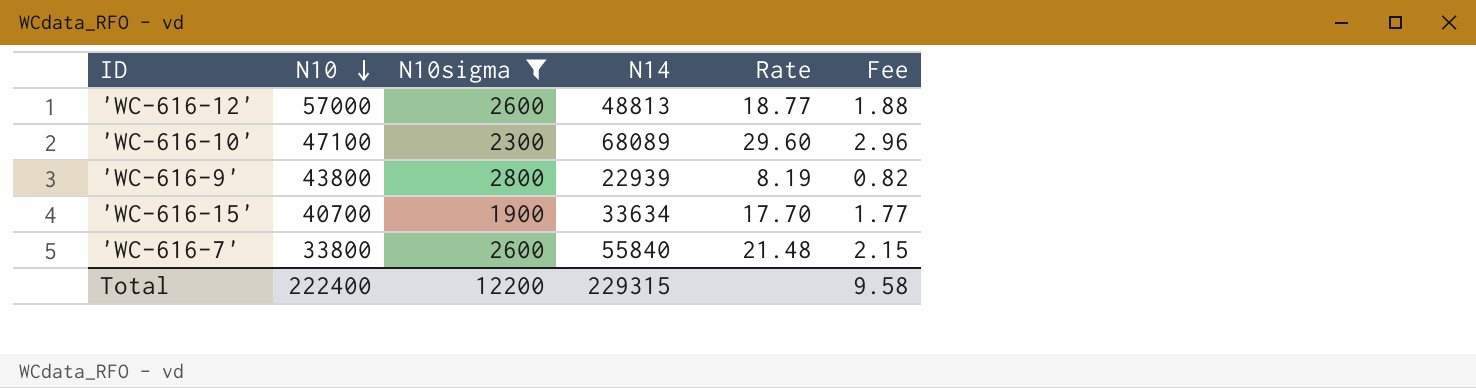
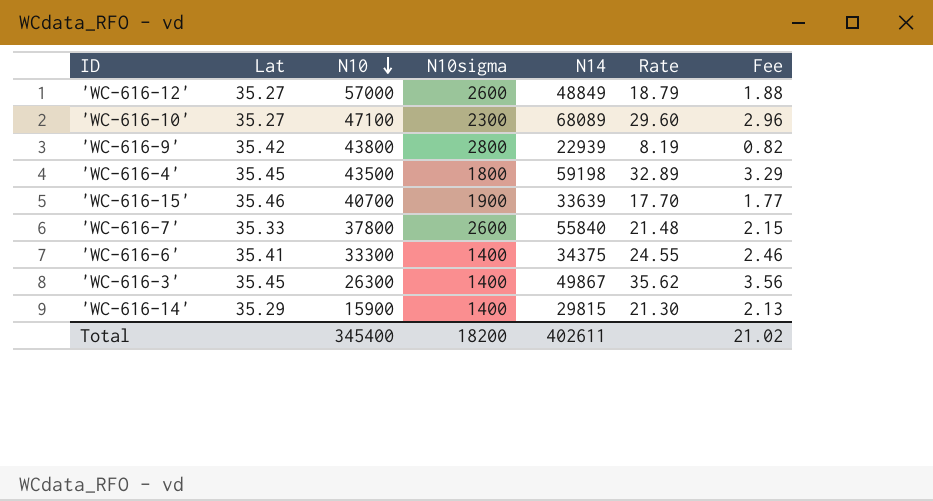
filter: N10sigma >= 1900 -> none
column Lat | position: none -> 2
'WC-616-12' | N14: 48813 -> 48849
'WC-616-12' | Rate: 18.77 -> 18.79
'WC-616-15' | N14: 33634 -> 33639
'WC-616-7' | N10: 33800 -> 37800
Total | N10: 222400 -> 345400
Total | N10sigma: 12200 -> 18200
Total | N14: 229315 -> 402611
Total | Fee: 9.58 -> 21.02

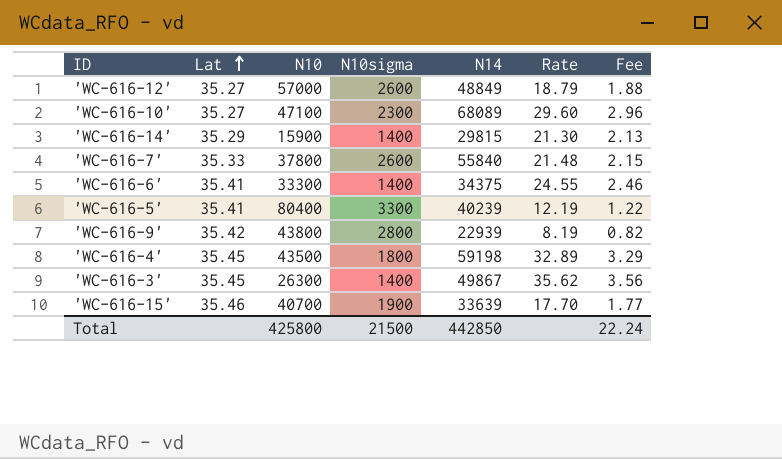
row order: N10 descending -> Lat ascending
row 'WC-616-5': none -> 35.41 | 80400 | 3300 | 40239 | 12.19 | 1.22
Total | N10: 345400 -> 425800
Total | N10sigma: 18200 -> 21500
Total | N14: 402611 -> 442850
Total | Fee: 21.02 -> 22.24

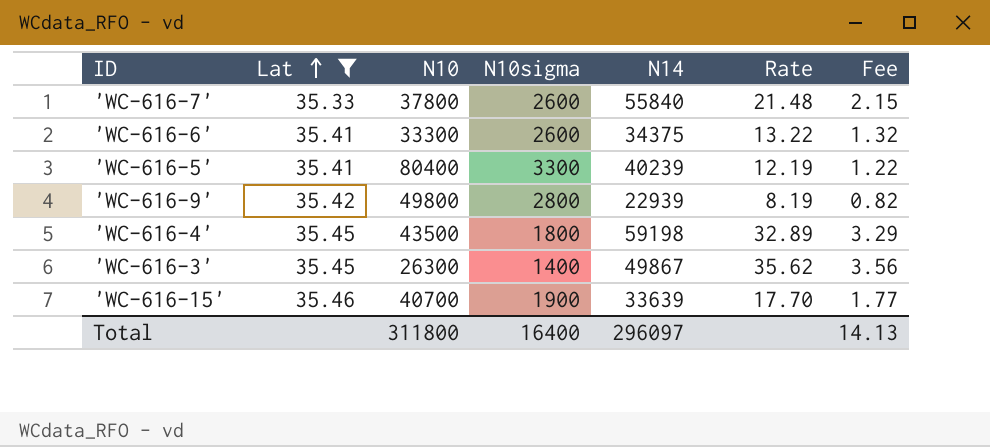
filter: none -> Lat >= 35.33
'WC-616-6' | N10sigma: 1400 -> 2600
'WC-616-6' | Rate: 24.55 -> 13.22
'WC-616-6' | Fee: 2.46 -> 1.32
'WC-616-9' | N10: 43800 -> 49800
Total | N10: 425800 -> 311800
Total | N10sigma: 21500 -> 16400
Total | N14: 442850 -> 296097
Total | Fee: 22.24 -> 14.13

